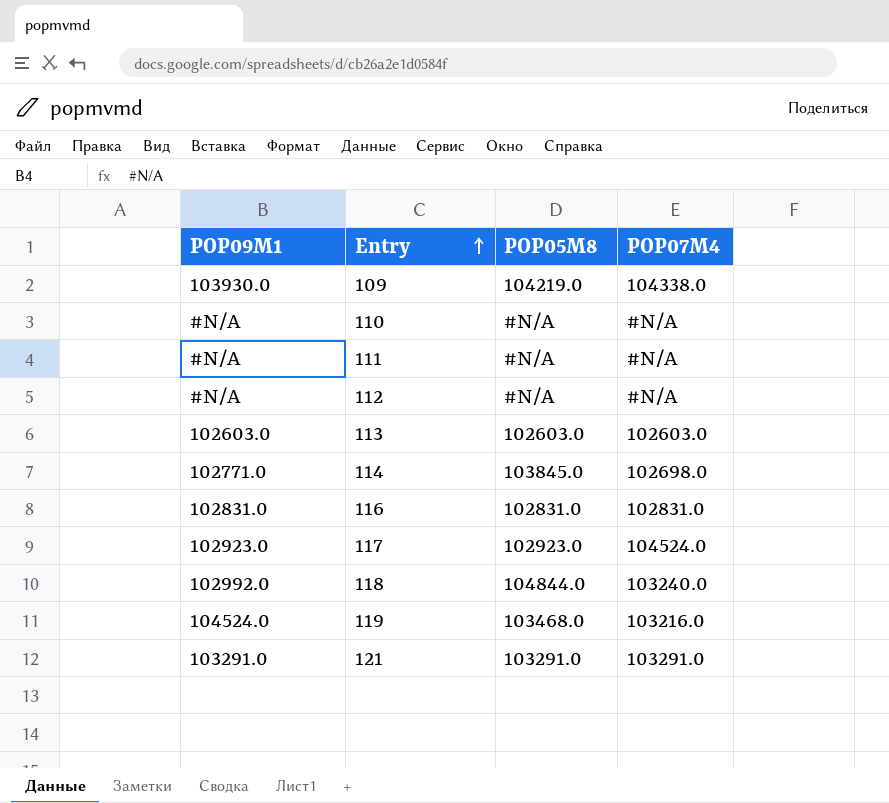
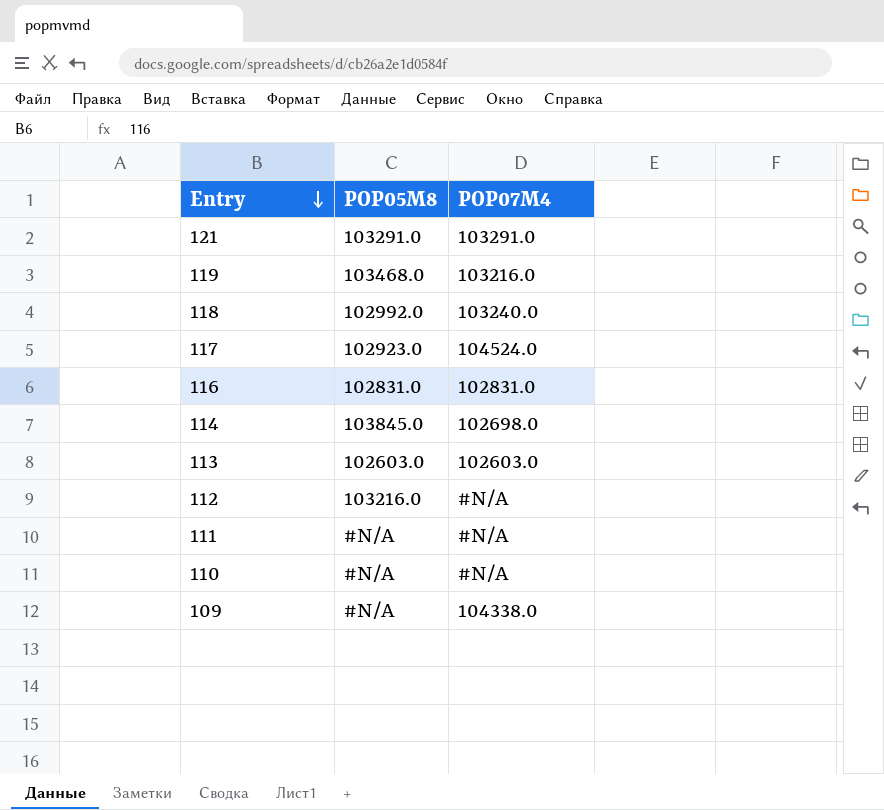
row order: Entry ascending -> Entry descending
column POP09M1 | position: 1 -> none
118 | POP05M8: 104844.0 -> 102992.0
112 | POP05M8: #N/A -> 103216.0
109 | POP05M8: 104219.0 -> #N/A

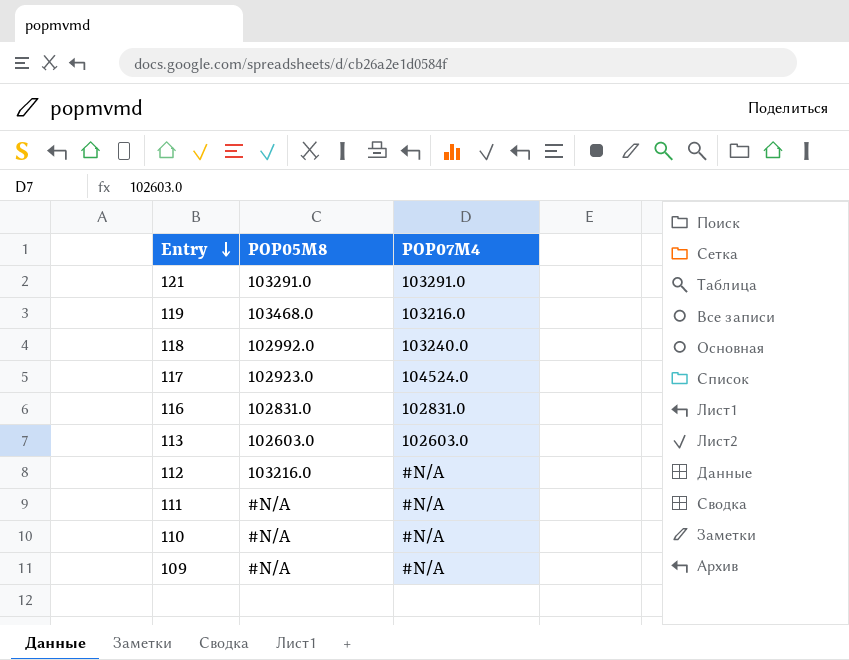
row 114: 103845.0 | 102698.0 -> none
109 | POP07M4: 104338.0 -> #N/A

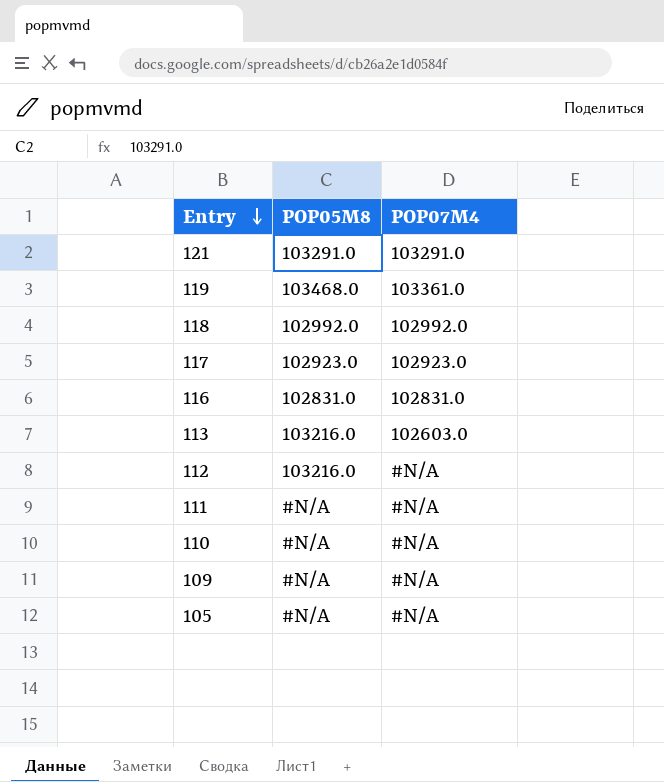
119 | POP07M4: 103216.0 -> 103361.0
118 | POP07M4: 103240.0 -> 102992.0
117 | POP07M4: 104524.0 -> 102923.0
113 | POP05M8: 102603.0 -> 103216.0
row 105: none -> #N/A | #N/A

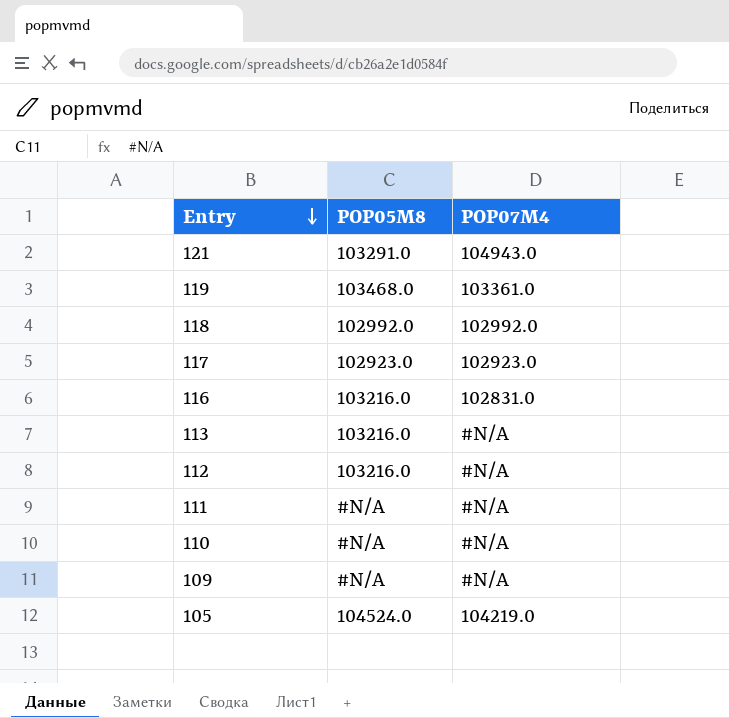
121 | POP07M4: 103291.0 -> 104943.0
116 | POP05M8: 102831.0 -> 103216.0
113 | POP07M4: 102603.0 -> #N/A
105 | POP05M8: #N/A -> 104524.0
105 | POP07M4: #N/A -> 104219.0

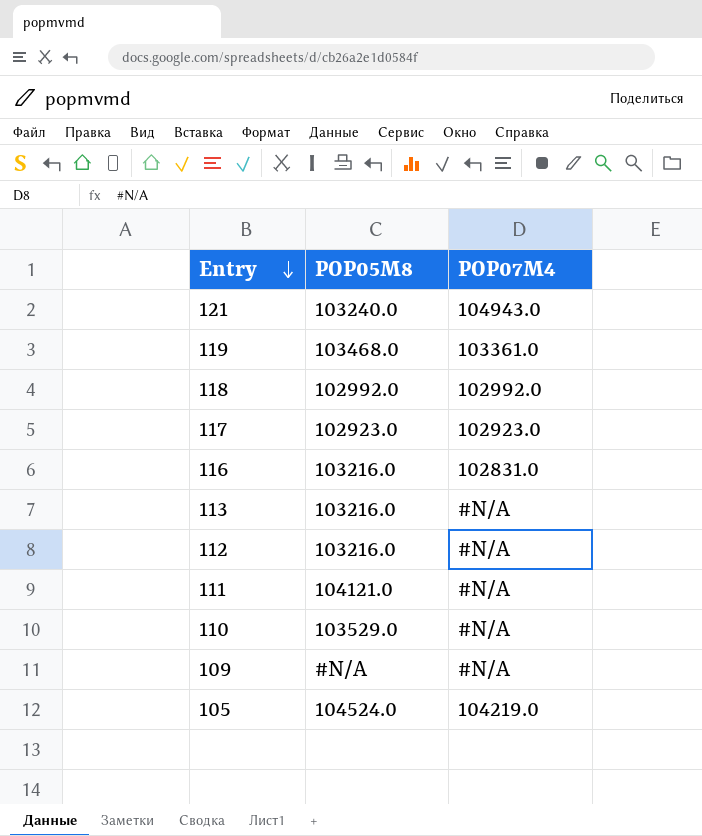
121 | POP05M8: 103291.0 -> 103240.0
111 | POP05M8: #N/A -> 104121.0
110 | POP05M8: #N/A -> 103529.0

